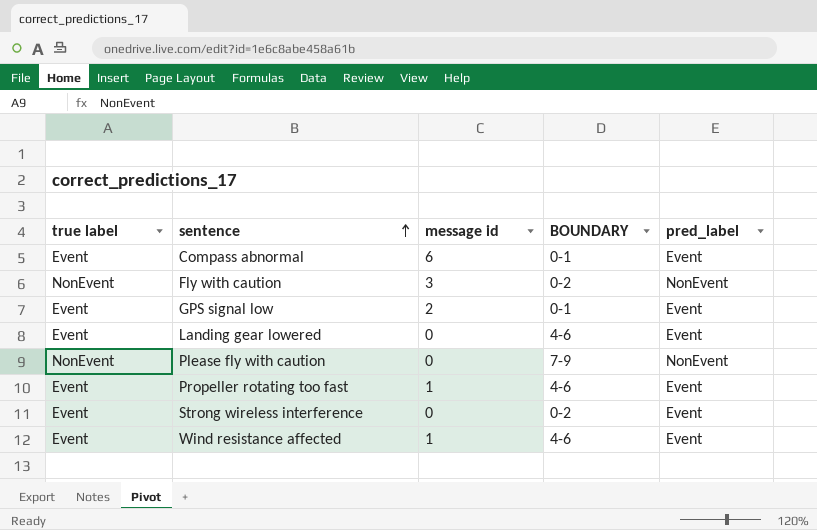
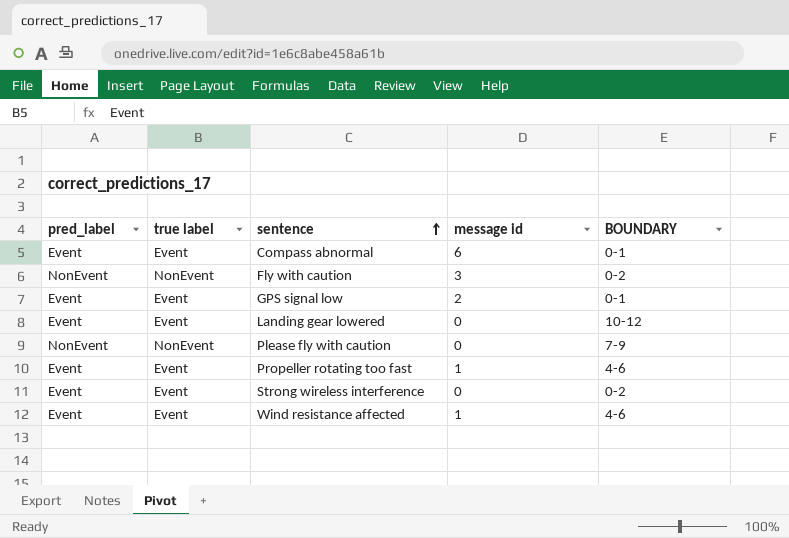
column pred_label | position: 5 -> 1
Landing gear lowered | BOUNDARY: 4-6 -> 10-12

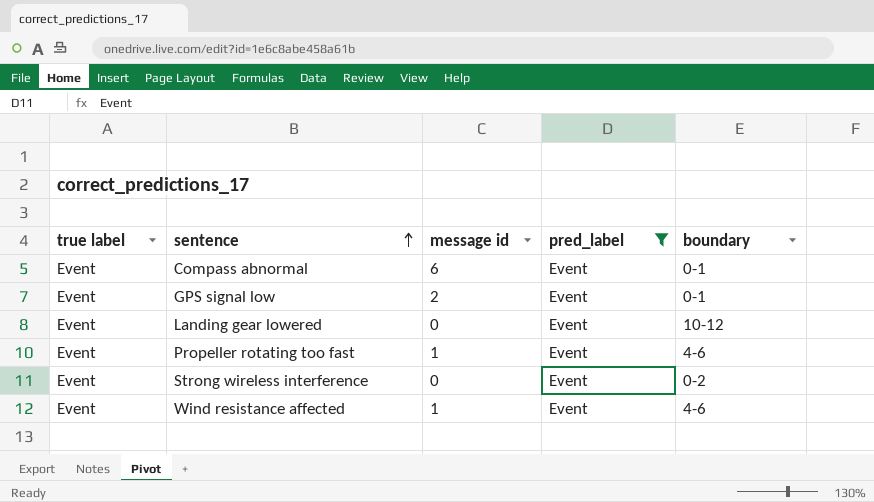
filter: none -> pred_label = Event
column pred_label | position: 1 -> 4
column name: BOUNDARY -> boundary

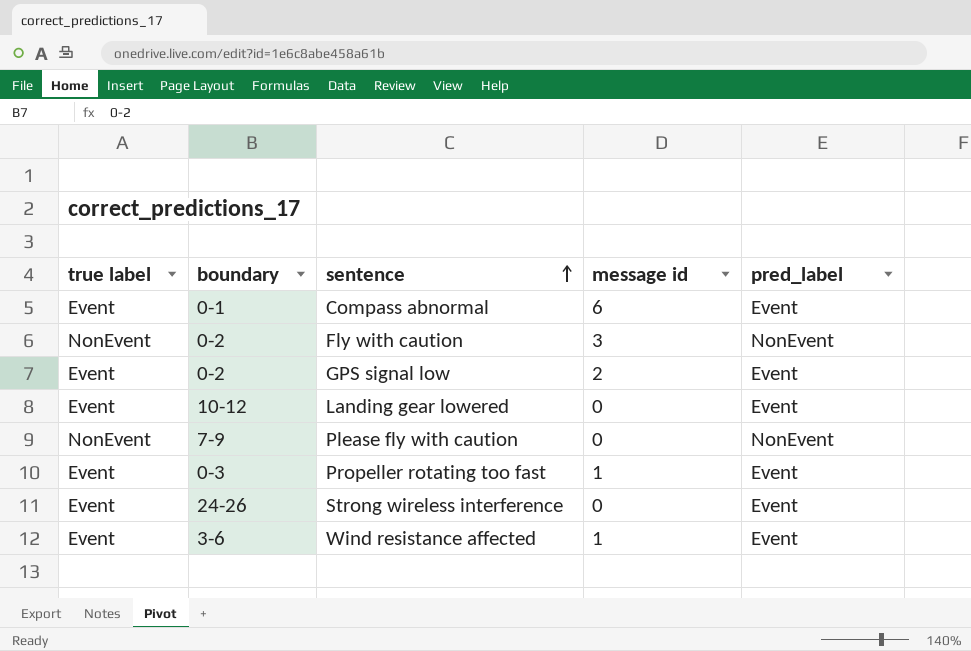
filter: pred_label = Event -> none
column boundary | position: 5 -> 2
GPS signal low | boundary: 0-1 -> 0-2
Propeller rotating too fast | boundary: 4-6 -> 0-3
Strong wireless interference | boundary: 0-2 -> 24-26
Wind resistance affected | boundary: 4-6 -> 3-6

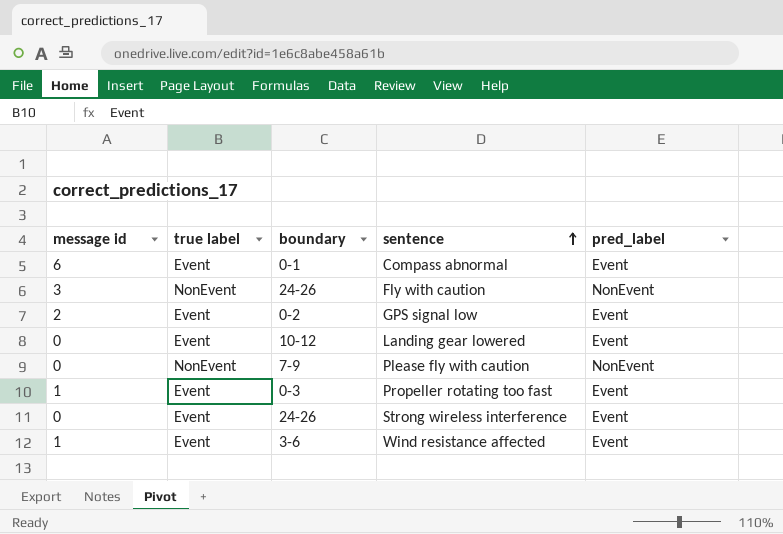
column message id | position: 4 -> 1
Fly with caution | boundary: 0-2 -> 24-26

